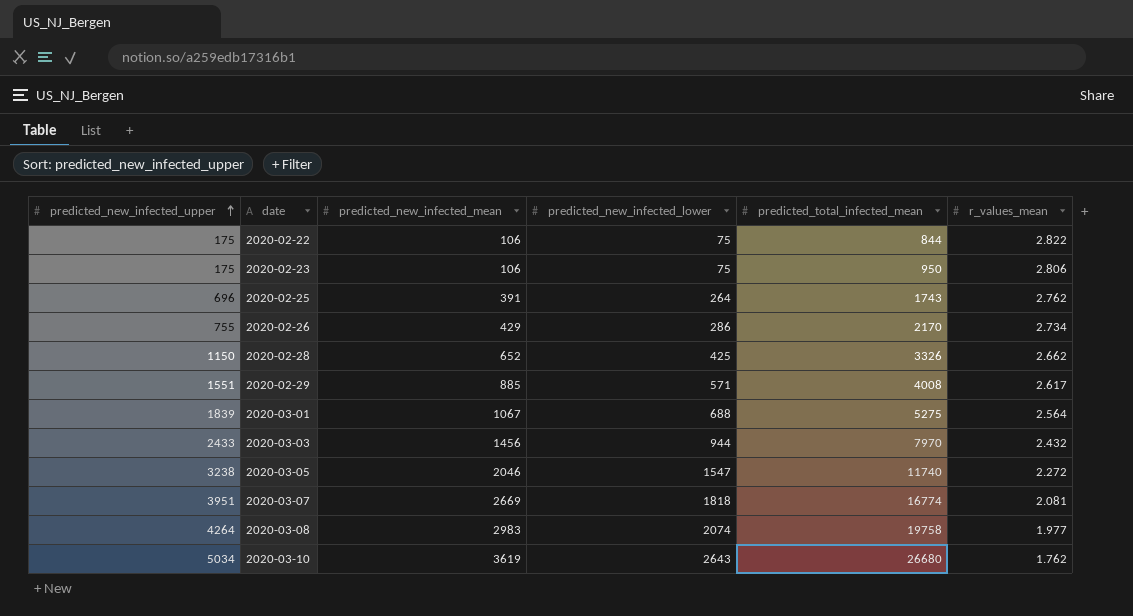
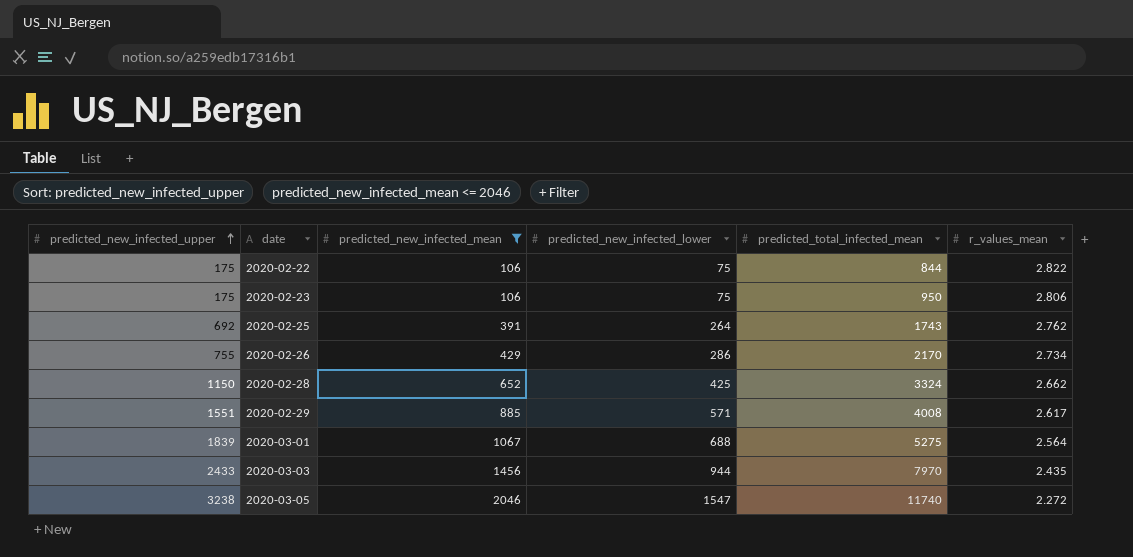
filter: none -> predicted_new_infected_mean <= 2046
2020-02-25 | predicted_new_infected_upper: 696 -> 692
2020-02-28 | predicted_total_infected_mean: 3326 -> 3324
2020-03-03 | r_values_mean: 2.432 -> 2.435

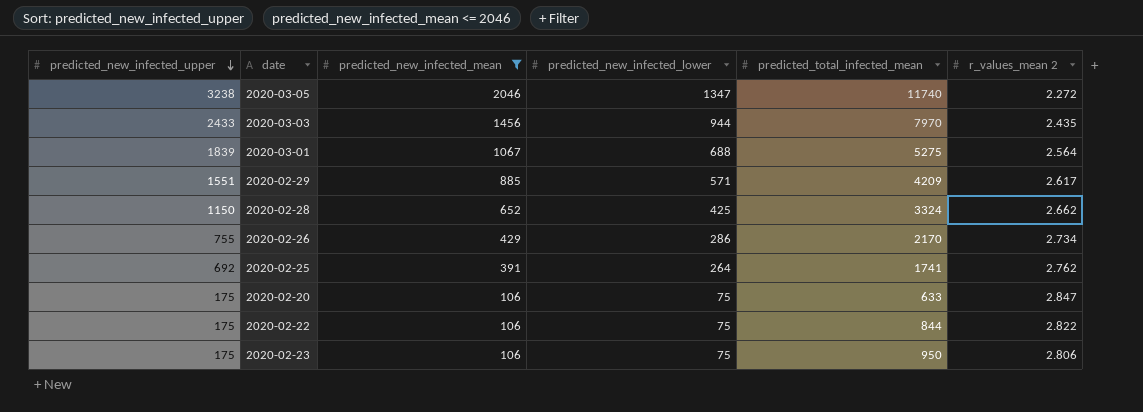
row order: predicted_new_infected_upper ascending -> predicted_new_infected_upper descending
column name: r_values_mean -> r_values_mean 2
2020-03-05 | predicted_new_infected_lower: 1547 -> 1347
2020-02-29 | predicted_total_infected_mean: 4008 -> 4209
2020-02-25 | predicted_total_infected_mean: 1743 -> 1741
row 2020-02-20: none -> 175 | 106 | 75 | 633 | 2.847

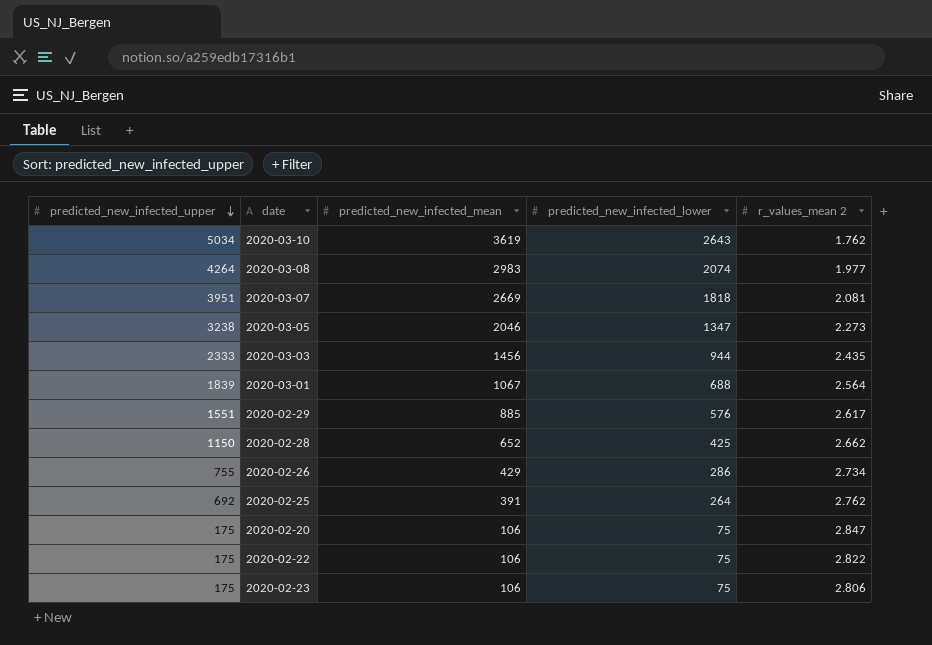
filter: predicted_new_infected_mean <= 2046 -> none
column predicted_total_infected_mean | position: 5 -> none
2020-03-05 | r_values_mean 2: 2.272 -> 2.273
2020-03-03 | predicted_new_infected_upper: 2433 -> 2333
2020-02-29 | predicted_new_infected_lower: 571 -> 576

